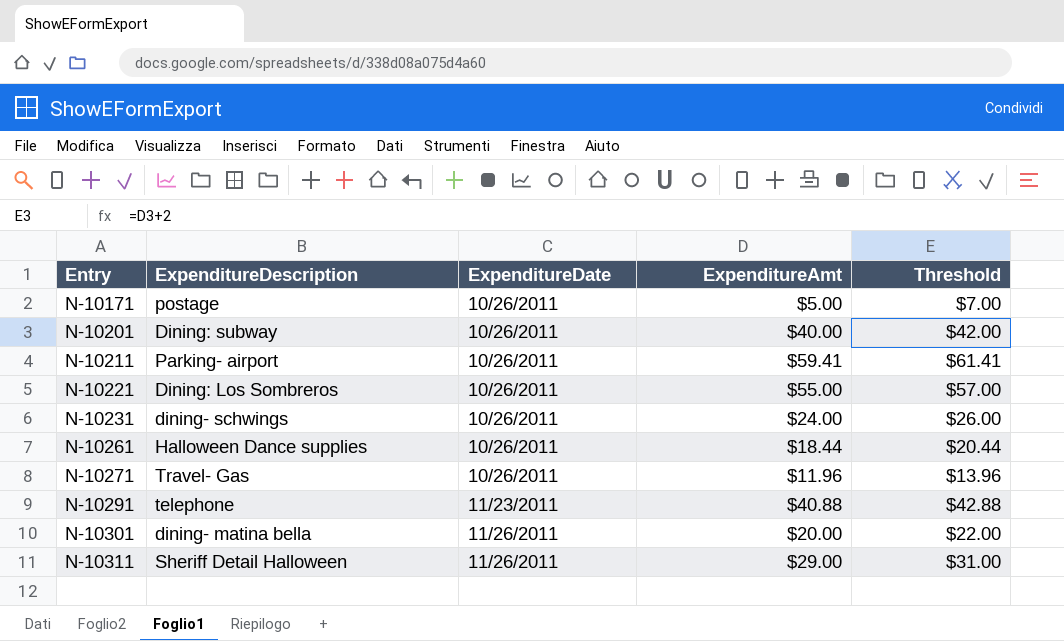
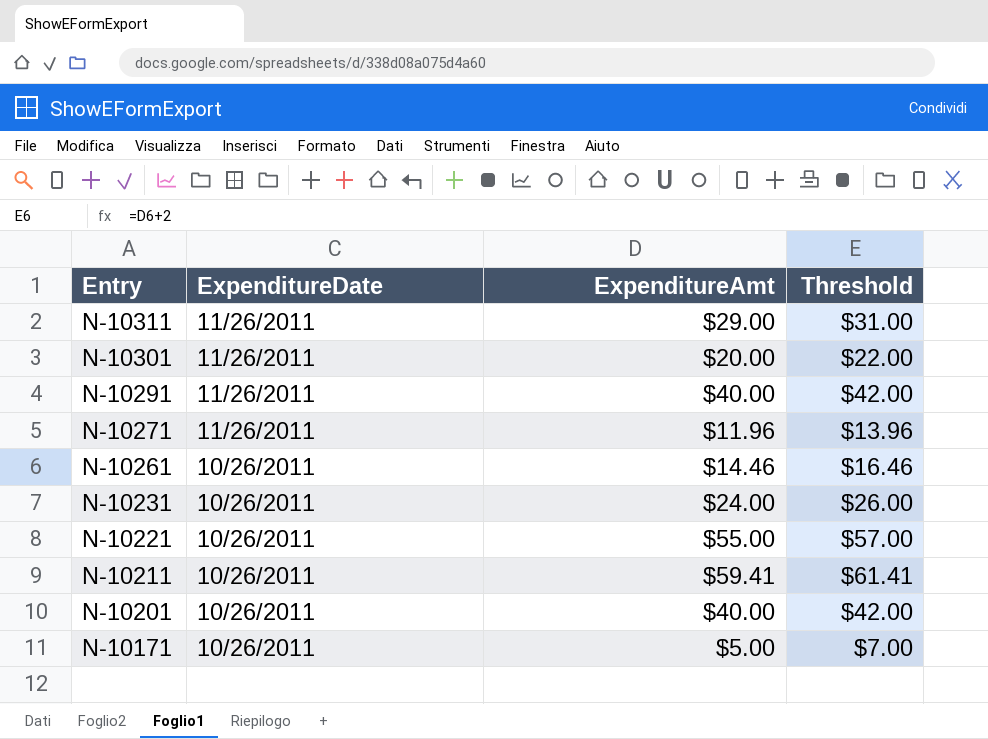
row order: Entry ascending -> Entry descending
column ExpenditureDescription | position: 2 -> none
N-10291 | ExpenditureDate: 11/23/2011 -> 11/26/2011
N-10291 | ExpenditureAmt: $40.88 -> $40.00
N-10291 | Threshold: $42.88 -> $42.00
N-10271 | ExpenditureDate: 10/26/2011 -> 11/26/2011
N-10261 | ExpenditureAmt: $18.44 -> $14.46
N-10261 | Threshold: $20.44 -> $16.46

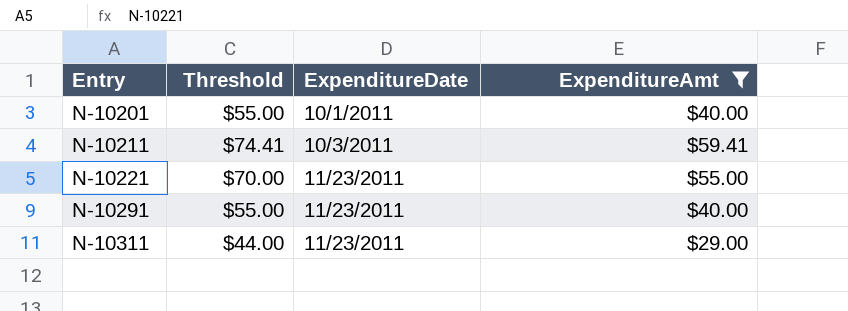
filter: none -> ExpenditureAmt >= $29.00
row order: Entry descending -> Entry ascending
column Threshold | formula: [ExpenditureAmt] + 2 -> [ExpenditureAmt] + 15
column Threshold | position: 4 -> 2
N-10201 | ExpenditureDate: 10/26/2011 -> 10/1/2011
N-10211 | ExpenditureDate: 10/26/2011 -> 10/3/2011
N-10221 | ExpenditureDate: 10/26/2011 -> 11/23/2011
N-10291 | ExpenditureDate: 11/26/2011 -> 11/23/2011
N-10311 | ExpenditureDate: 11/26/2011 -> 11/23/2011

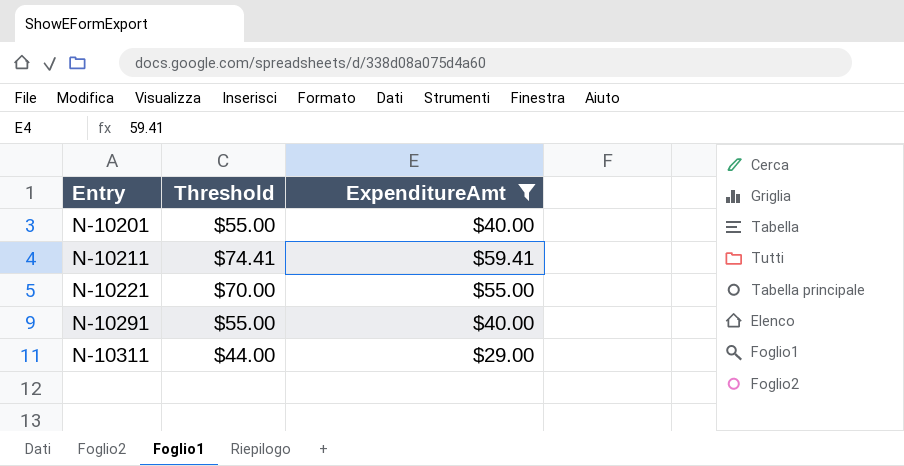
column ExpenditureDate | position: 3 -> none

